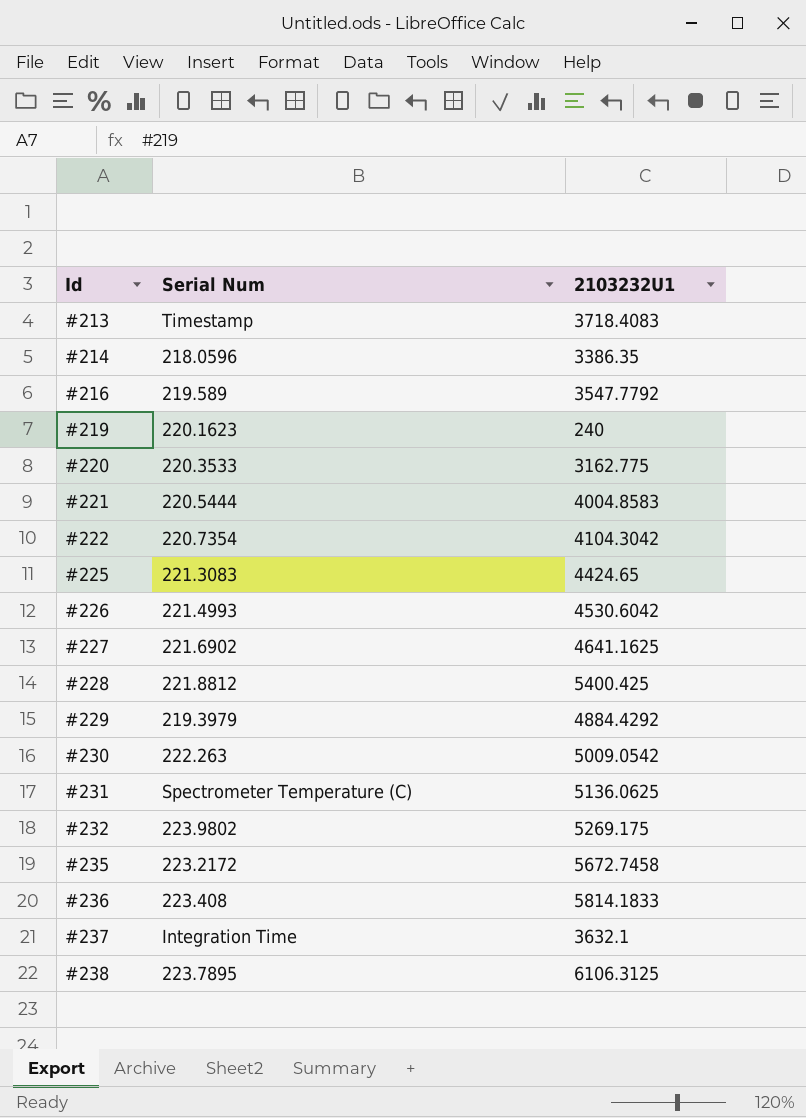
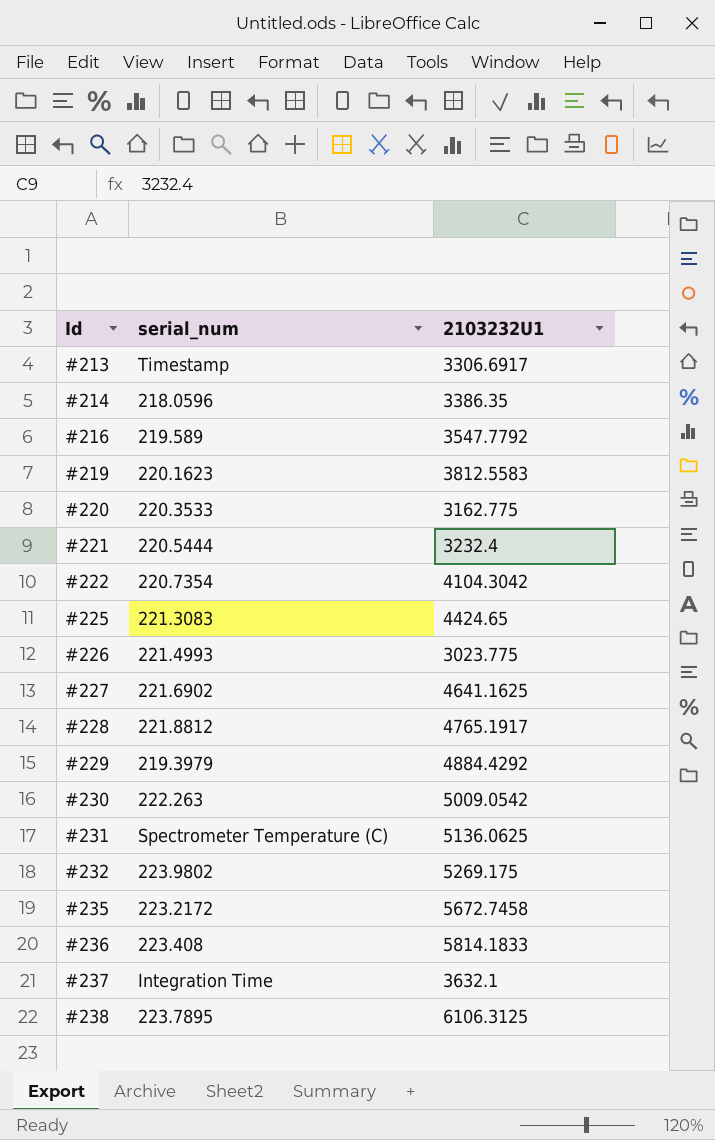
column name: Serial Num -> serial_num
#213 | 2103232U1: 3718.4083 -> 3306.6917
#219 | 2103232U1: 240 -> 3812.5583
#221 | 2103232U1: 4004.8583 -> 3232.4
#226 | 2103232U1: 4530.6042 -> 3023.775
#228 | 2103232U1: 5400.425 -> 4765.1917

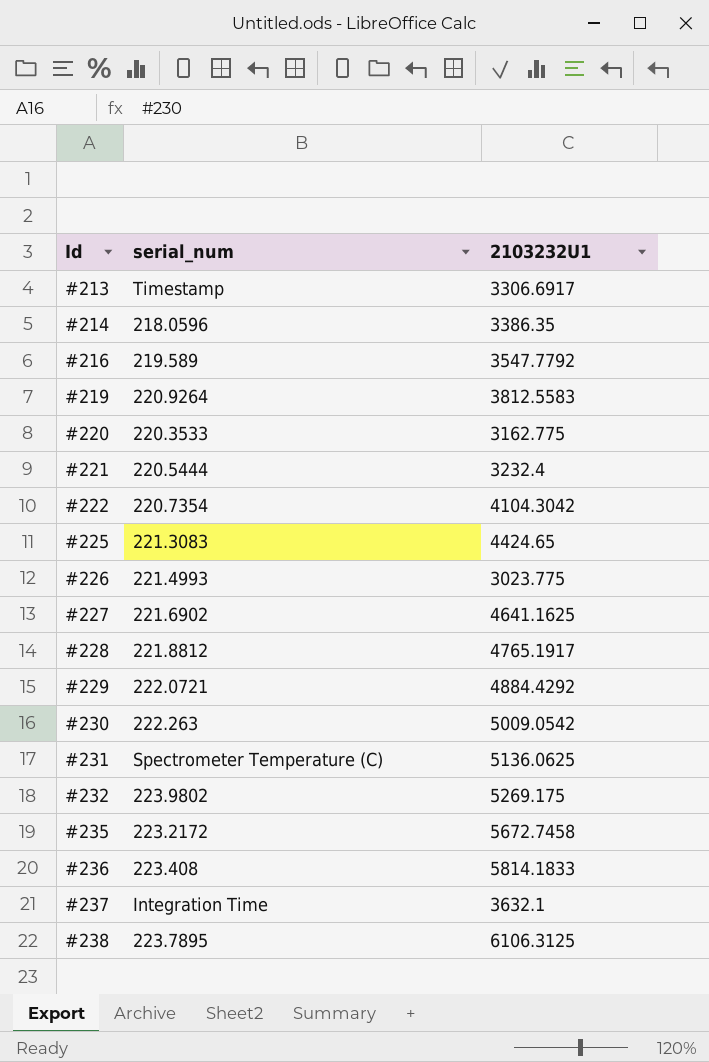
#219 | serial_num: 220.1623 -> 220.9264
#229 | serial_num: 219.3979 -> 222.0721

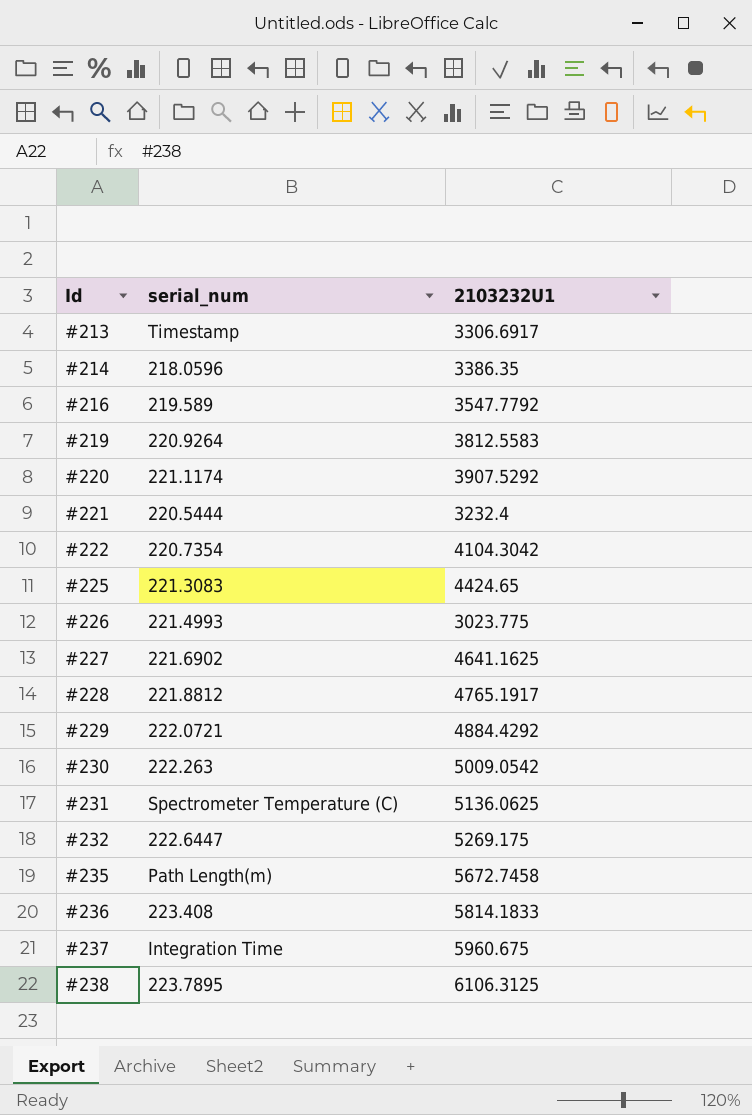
#220 | serial_num: 220.3533 -> 221.1174
#220 | 2103232U1: 3162.775 -> 3907.5292
#232 | serial_num: 223.9802 -> 222.6447
#235 | serial_num: 223.2172 -> Path Length(m)
#237 | 2103232U1: 3632.1 -> 5960.675

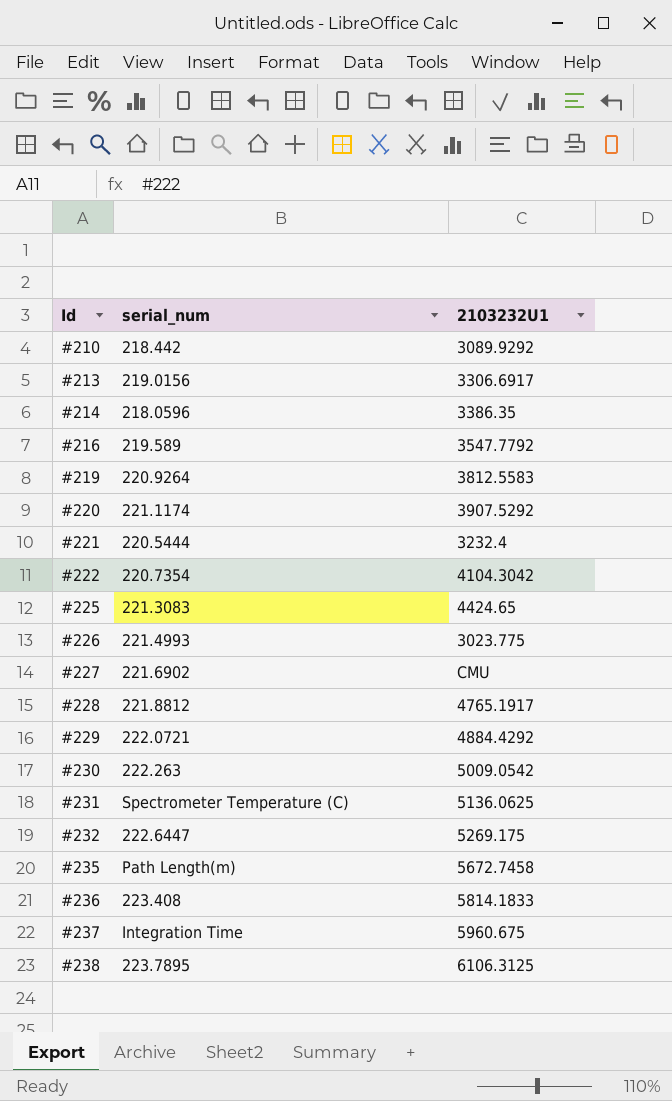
row #210: none -> 218.442 | 3089.9292
#213 | serial_num: Timestamp -> 219.0156
#227 | 2103232U1: 4641.1625 -> CMU

